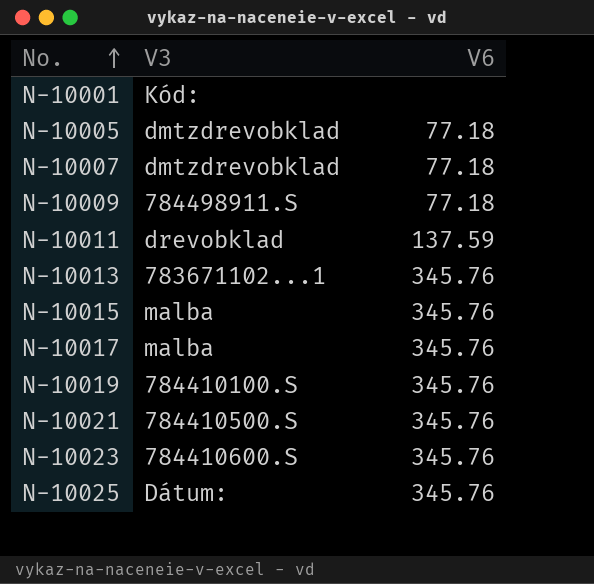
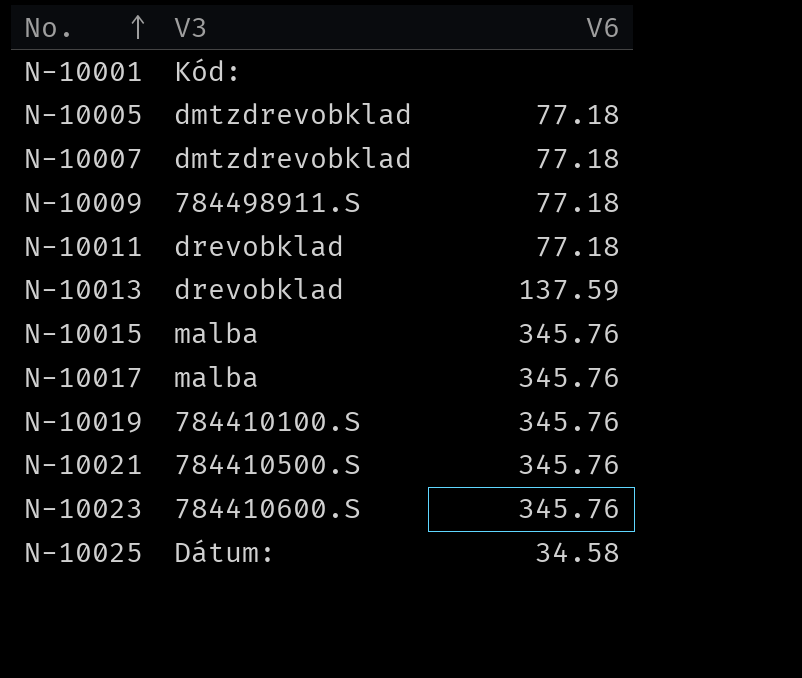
N-10011 | V6: 137.59 -> 77.18
N-10013 | V3: 783671102...1 -> drevobklad
N-10013 | V6: 345.76 -> 137.59
N-10025 | V6: 345.76 -> 34.58

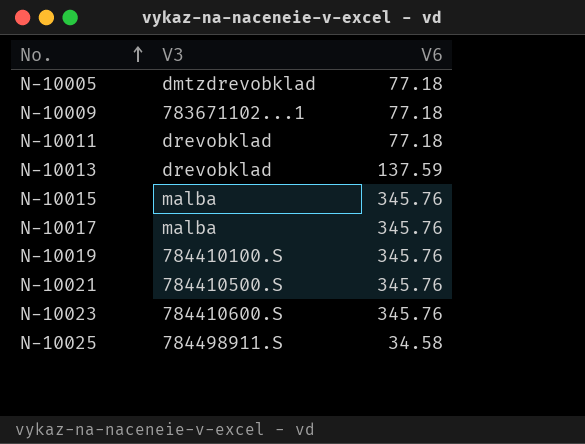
row N-10001: Kód: | none -> none
row N-10007: dmtzdrevobklad | 77.18 -> none
N-10009 | V3: 784498911.S -> 783671102...1
N-10025 | V3: Dátum: -> 784498911.S

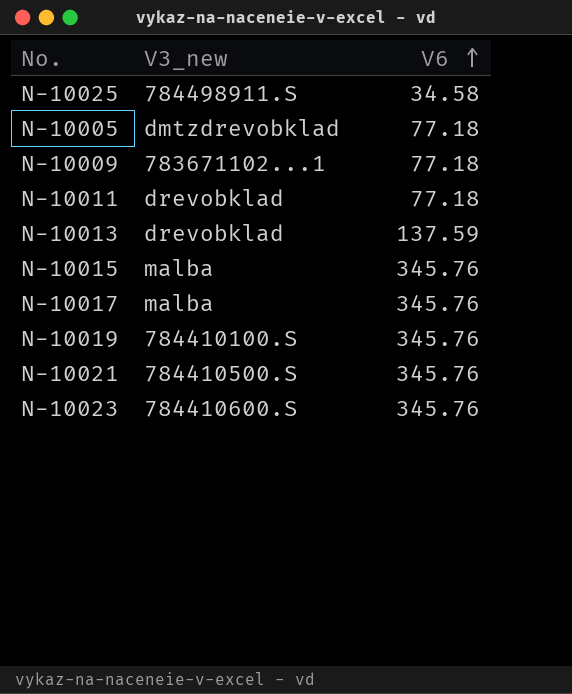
row order: No. ascending -> V6 ascending
column name: V3 -> V3_new

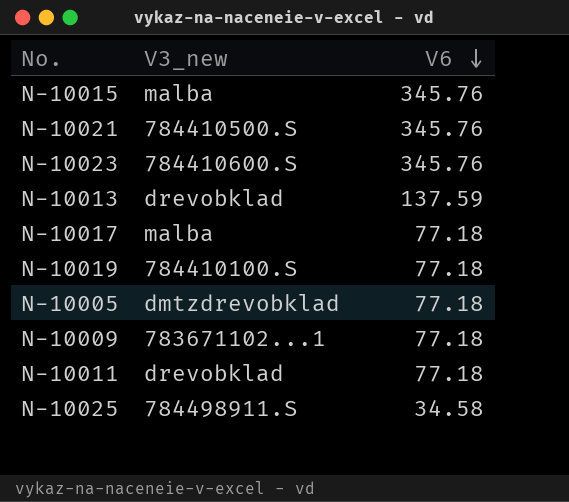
row order: V6 ascending -> V6 descending
N-10017 | V6: 345.76 -> 77.18
N-10019 | V6: 345.76 -> 77.18

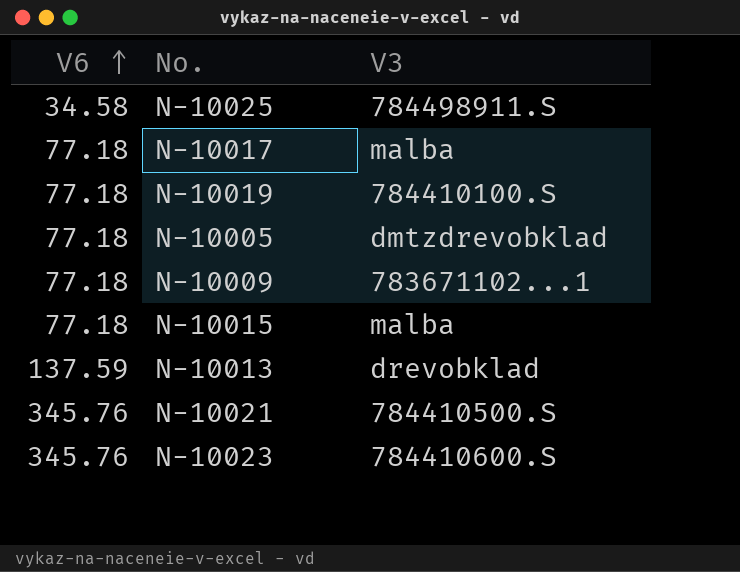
row order: V6 descending -> V6 ascending
column V6 | position: 3 -> 1
column name: V3_new -> V3
row N-10011: drevobklad | 77.18 -> none
N-10015 | V6: 345.76 -> 77.18

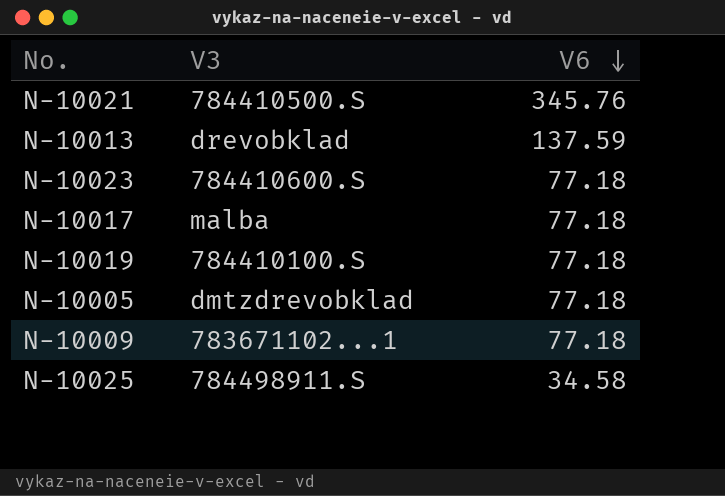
row order: V6 ascending -> V6 descending
column V6 | position: 1 -> 3
row N-10015: 77.18 | malba -> none
N-10023 | V6: 345.76 -> 77.18

